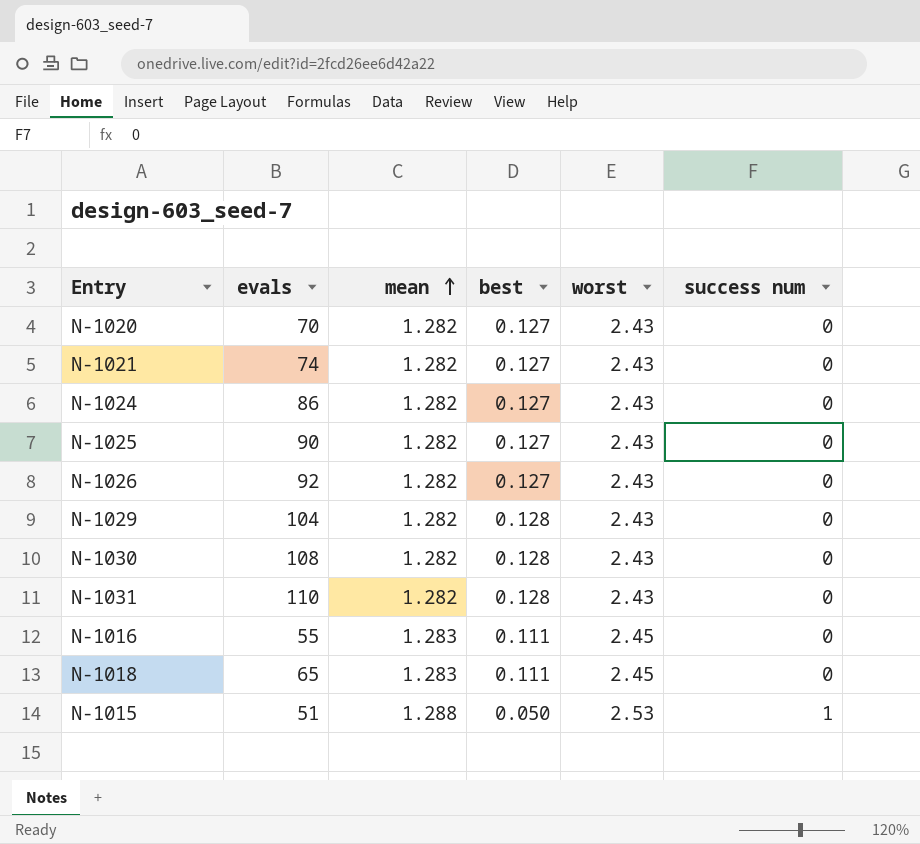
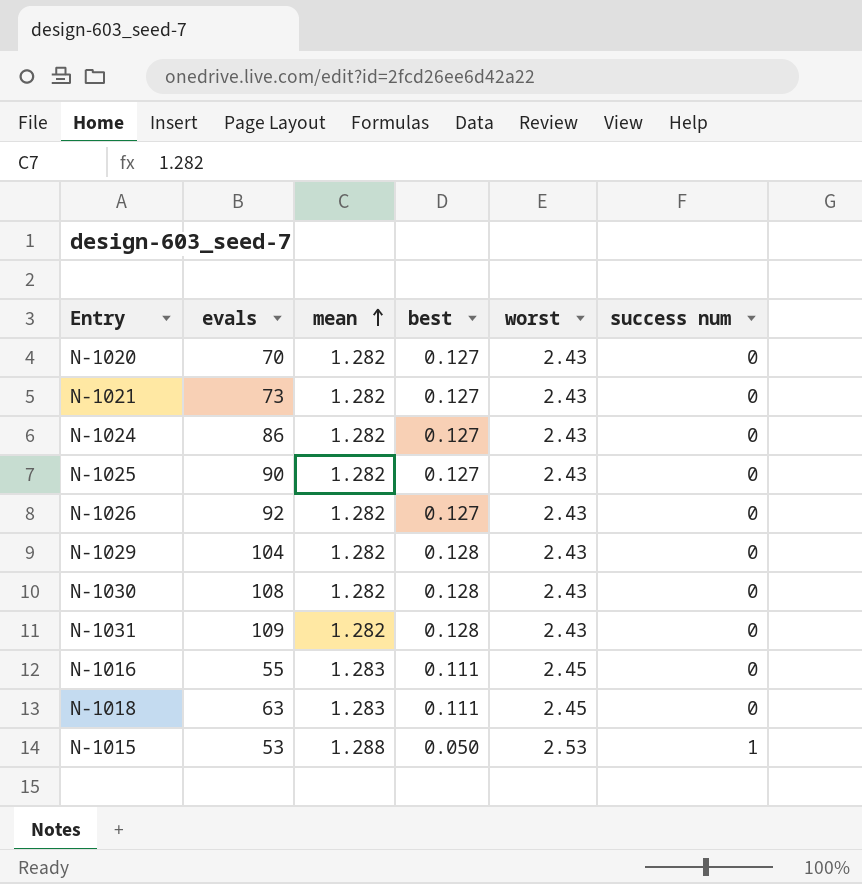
N-1021 | evals: 74 -> 73
N-1031 | evals: 110 -> 109
N-1018 | evals: 65 -> 63
N-1015 | evals: 51 -> 53

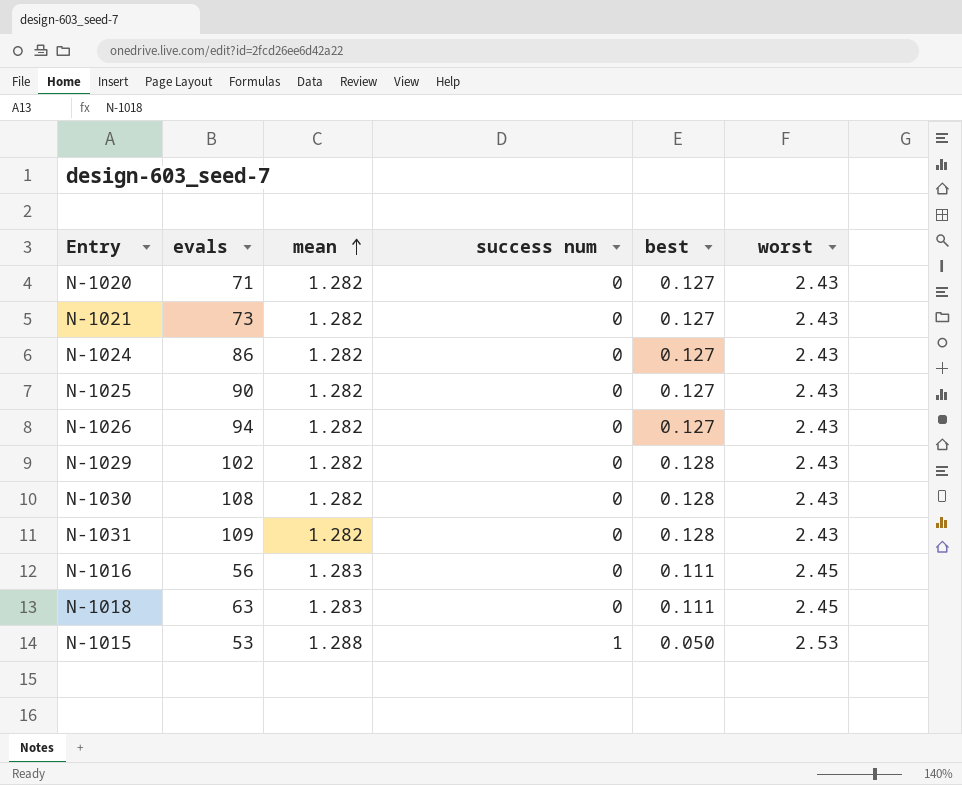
column success num | position: 6 -> 4
N-1020 | evals: 70 -> 71
N-1026 | evals: 92 -> 94
N-1029 | evals: 104 -> 102
N-1016 | evals: 55 -> 56

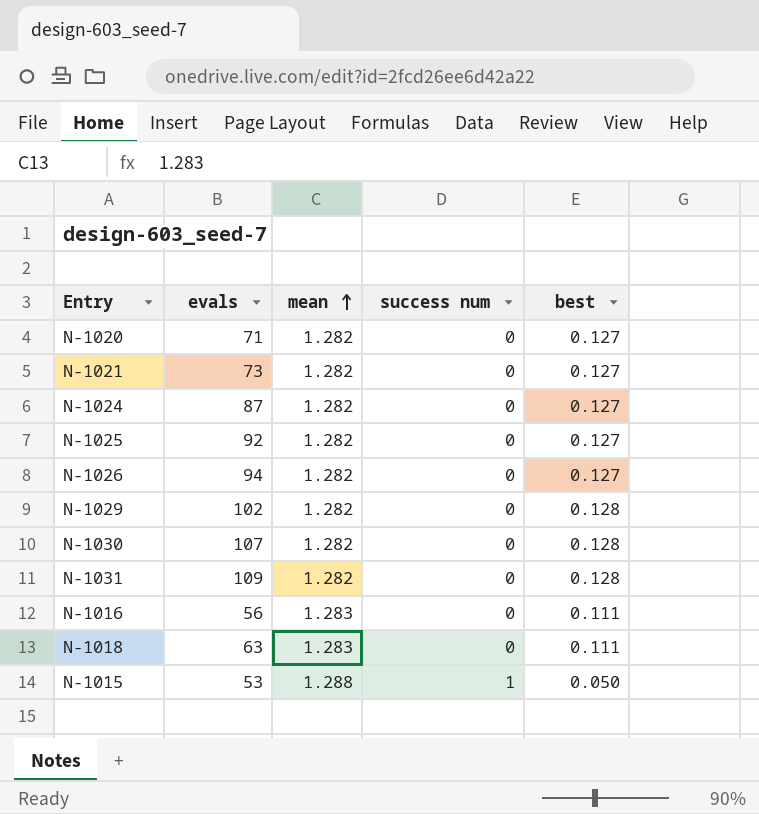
column worst | position: 6 -> none
N-1024 | evals: 86 -> 87
N-1025 | evals: 90 -> 92
N-1030 | evals: 108 -> 107

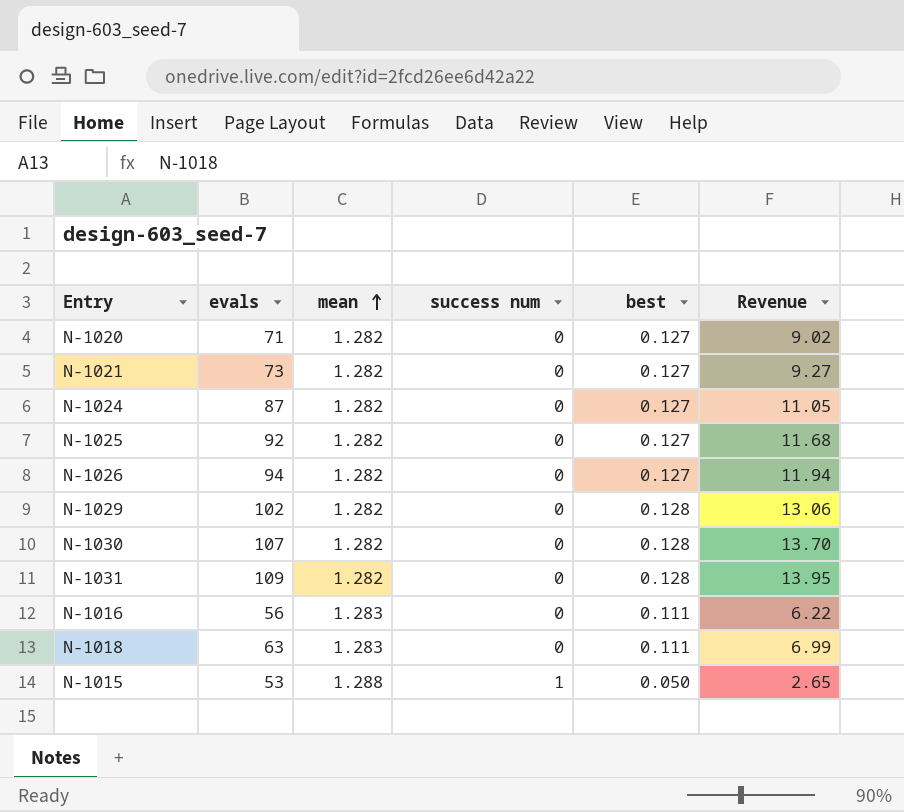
column Revenue | formula: none -> [evals] * [best]

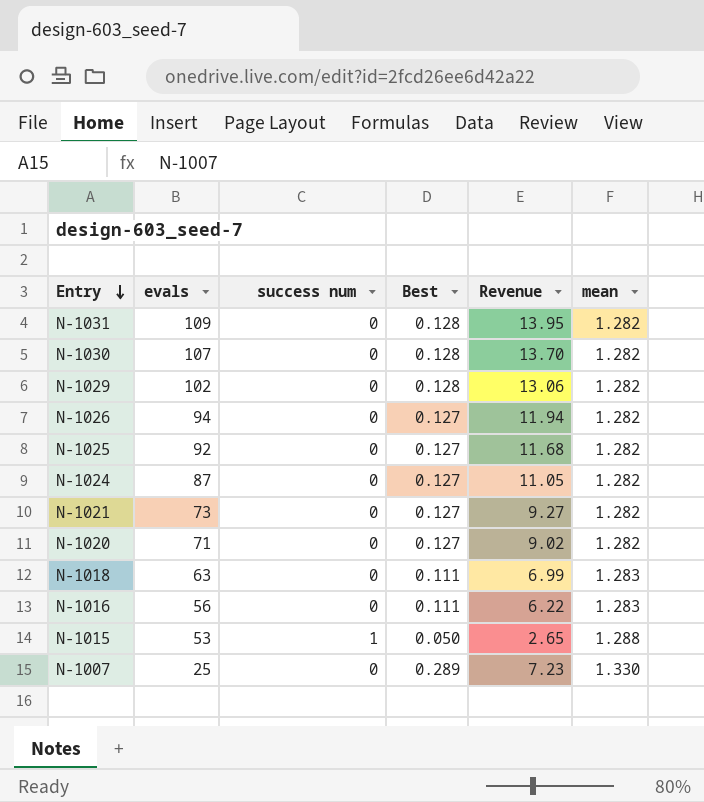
row order: mean ascending -> Entry descending
column name: best -> Best
column mean | position: 3 -> 6
row N-1007: none -> 25 | 0 | 0.289 | 7.23 | 1.330

